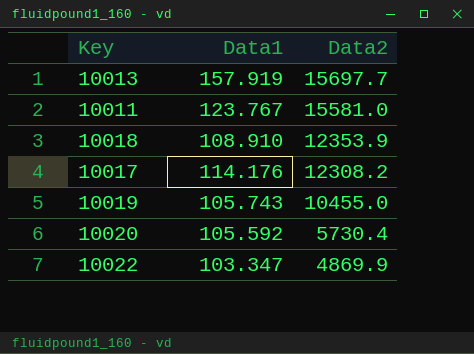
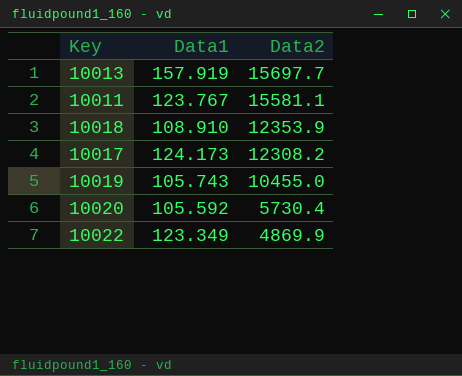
10011 | Data2: 15581.0 -> 15581.1
10017 | Data1: 114.176 -> 124.173
10022 | Data1: 103.347 -> 123.349

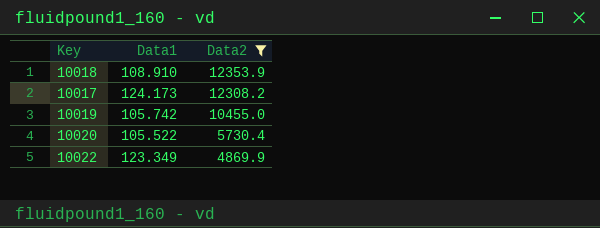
filter: none -> Data2 <= 12353.9
10019 | Data1: 105.743 -> 105.742
10020 | Data1: 105.592 -> 105.522

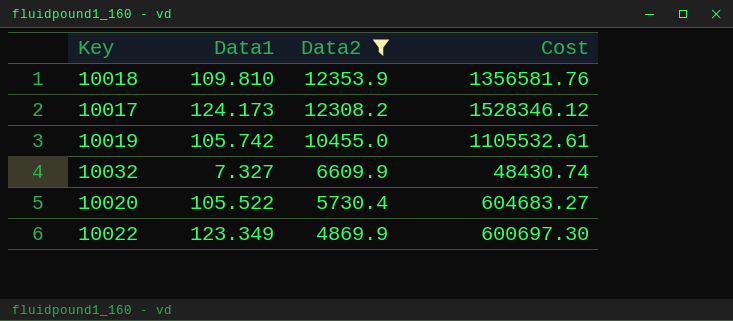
column Cost | formula: none -> [Data1] * [Data2]
10018 | Data1: 108.910 -> 109.810
row 10032: none -> 7.327 | 6609.9 | 48430.74

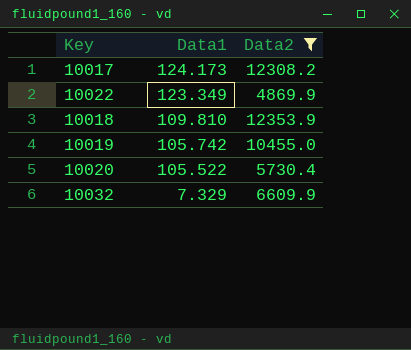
row order: Data2 descending -> Data1 descending
column Cost | formula: [Data1] * [Data2] -> none
10032 | Data1: 7.327 -> 7.329

